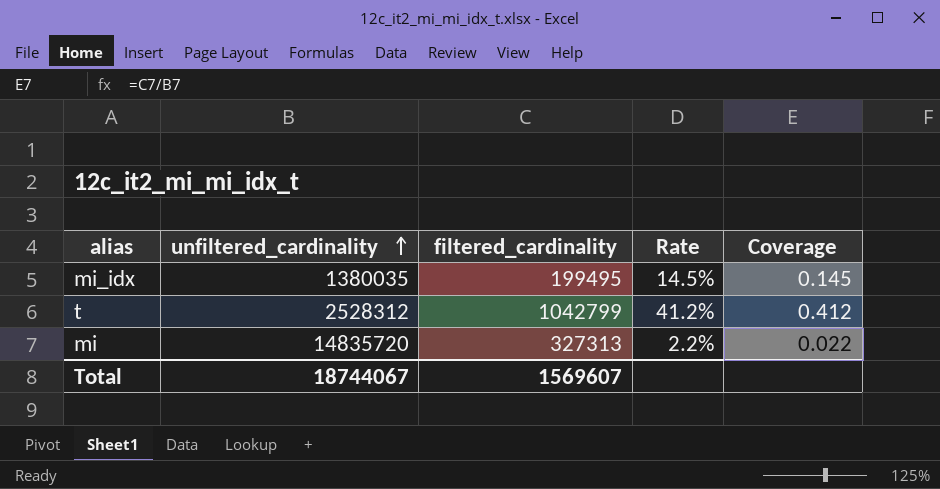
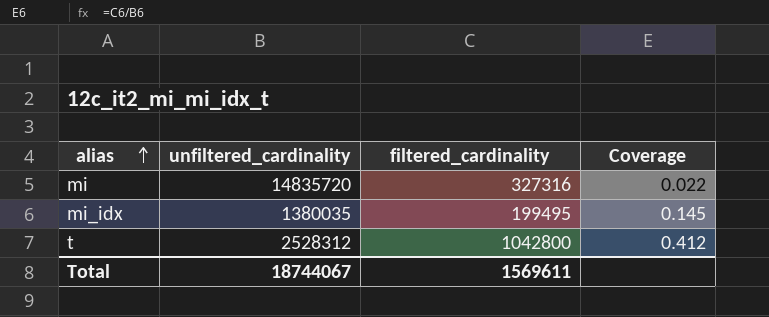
row order: unfiltered_cardinality ascending -> alias ascending
column Rate | formula: [filtered_cardinality] / [unfiltered_cardinality] -> none
mi | filtered_cardinality: 327313 -> 327316
t | filtered_cardinality: 1042799 -> 1042800
Total | filtered_cardinality: 1569607 -> 1569611

